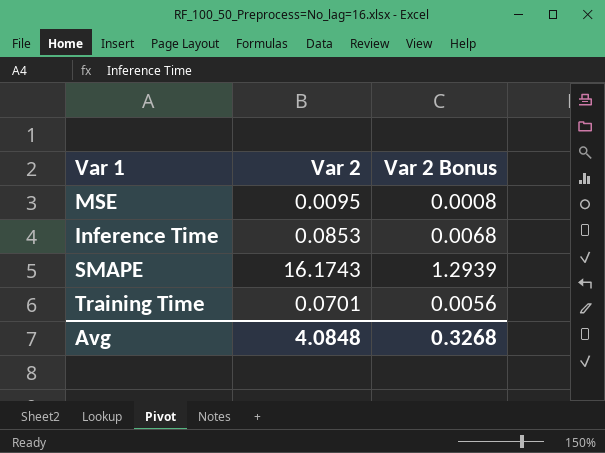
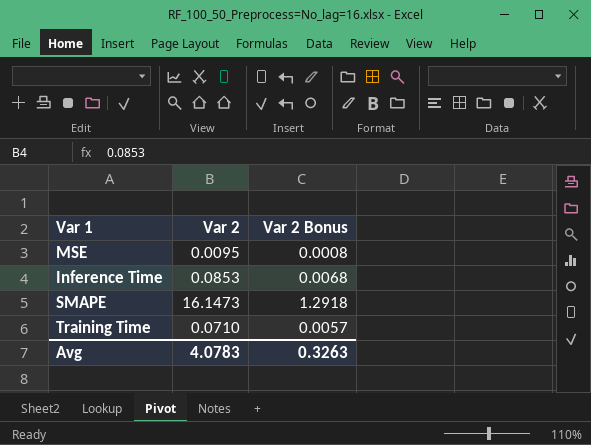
SMAPE | Var 2: 16.1743 -> 16.1473
SMAPE | Var 2 Bonus: 1.2939 -> 1.2918
Training Time | Var 2: 0.0701 -> 0.0710
Training Time | Var 2 Bonus: 0.0056 -> 0.0057
Avg | Var 2: 4.0848 -> 4.0783
Avg | Var 2 Bonus: 0.3268 -> 0.3263

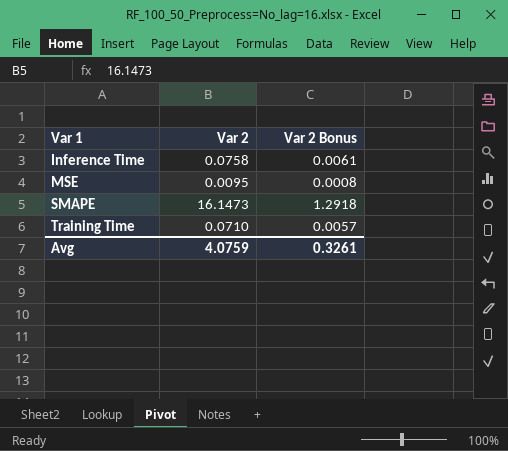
row order: none -> Var 1 ascending
Inference Time | Var 2: 0.0853 -> 0.0758
Inference Time | Var 2 Bonus: 0.0068 -> 0.0061
Avg | Var 2: 4.0783 -> 4.0759
Avg | Var 2 Bonus: 0.3263 -> 0.3261

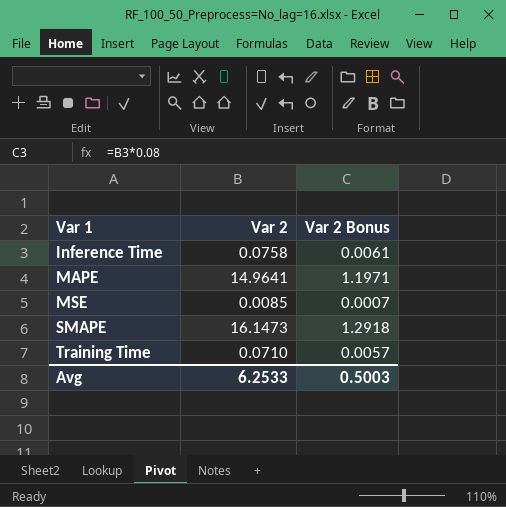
row MAPE: none -> 14.9641 | 1.1971
MSE | Var 2: 0.0095 -> 0.0085
MSE | Var 2 Bonus: 0.0008 -> 0.0007
Avg | Var 2: 4.0759 -> 6.2533
Avg | Var 2 Bonus: 0.3261 -> 0.5003

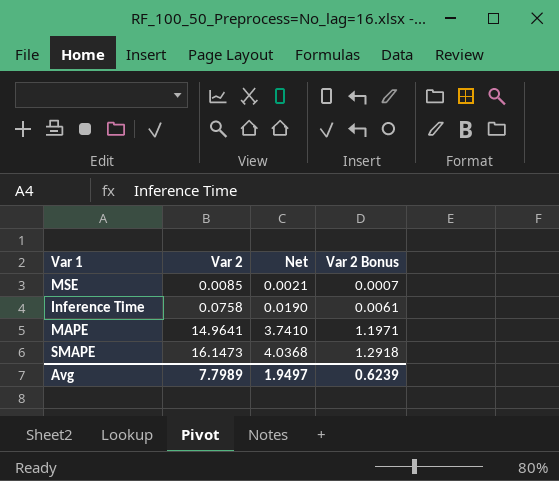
row order: Var 1 ascending -> Var 2 ascending
column Net | formula: none -> [Var 2] * 0.25
row Training Time: 0.0710 | 0.0057 -> none
Avg | Var 2: 6.2533 -> 7.7989
Avg | Var 2 Bonus: 0.5003 -> 0.6239

